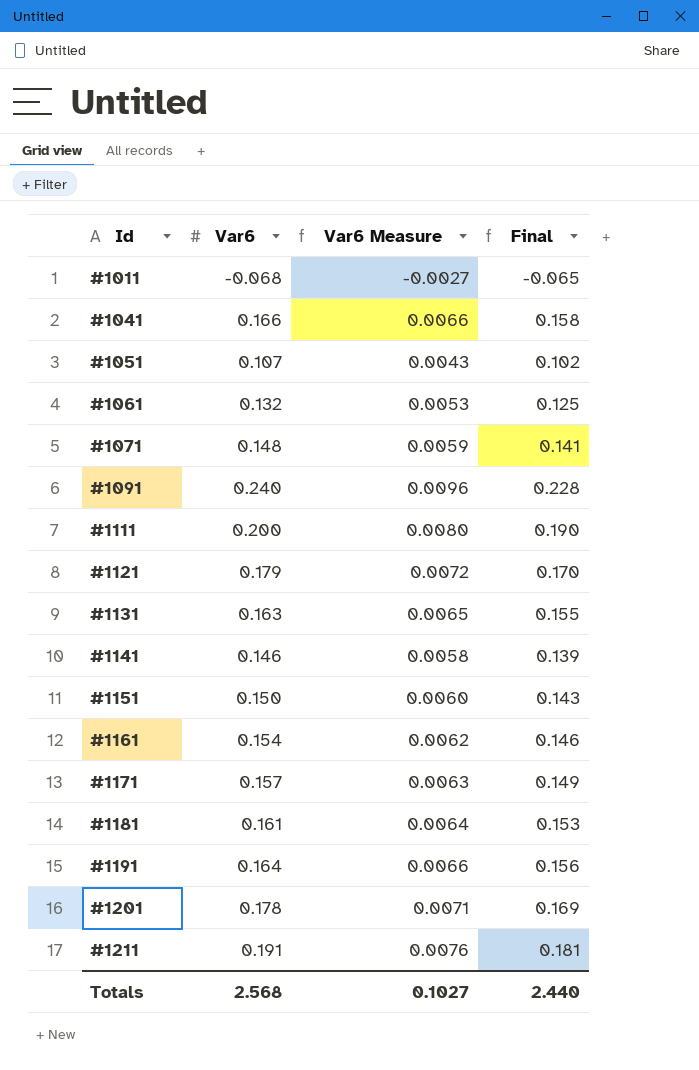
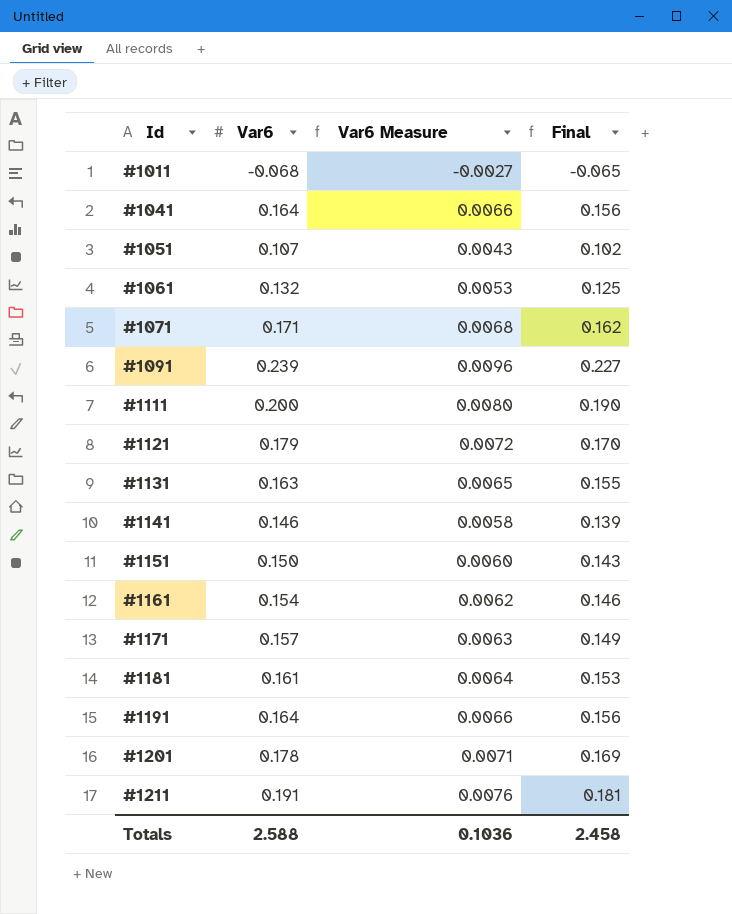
#1041 | Var6: 0.166 -> 0.164
#1041 | Final: 0.158 -> 0.156
#1071 | Var6: 0.148 -> 0.171
#1071 | Var6 Measure: 0.0059 -> 0.0068
#1071 | Final: 0.141 -> 0.162
#1091 | Var6: 0.240 -> 0.239
#1091 | Final: 0.228 -> 0.227
Totals | Var6: 2.568 -> 2.588
Totals | Var6 Measure: 0.1027 -> 0.1036
Totals | Final: 2.440 -> 2.458

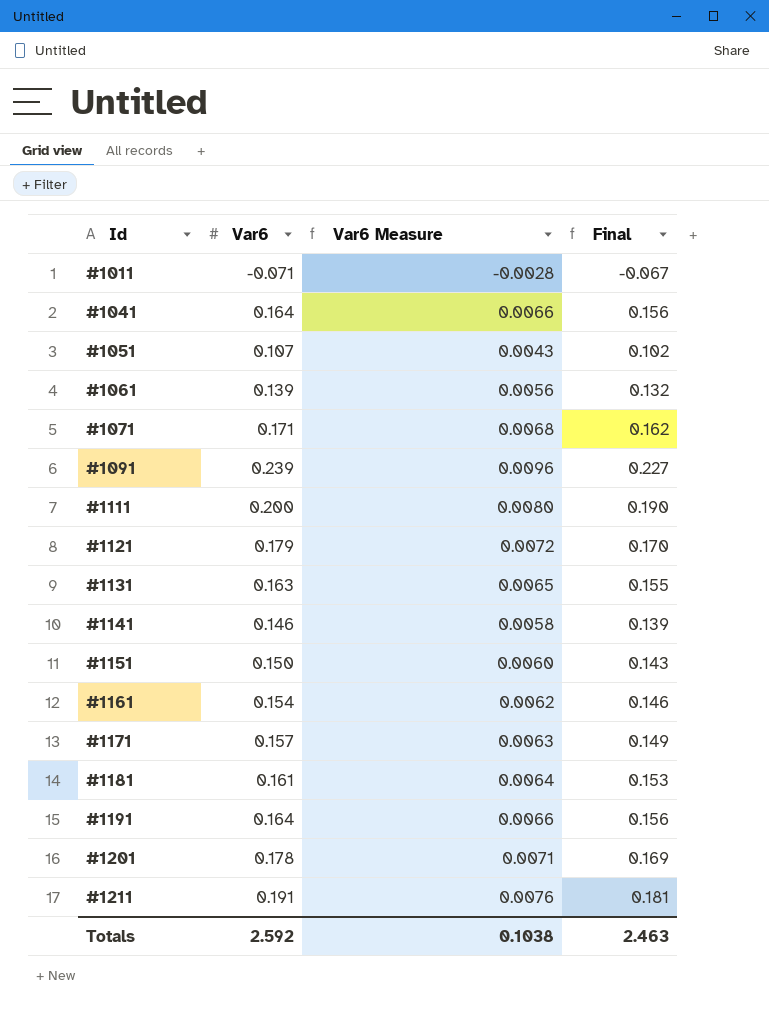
#1011 | Var6: -0.068 -> -0.071
#1011 | Var6 Measure: -0.0027 -> -0.0028
#1011 | Final: -0.065 -> -0.067
#1061 | Var6: 0.132 -> 0.139
#1061 | Var6 Measure: 0.0053 -> 0.0056
#1061 | Final: 0.125 -> 0.132
Totals | Var6: 2.588 -> 2.592
Totals | Var6 Measure: 0.1036 -> 0.1038
Totals | Final: 2.458 -> 2.463

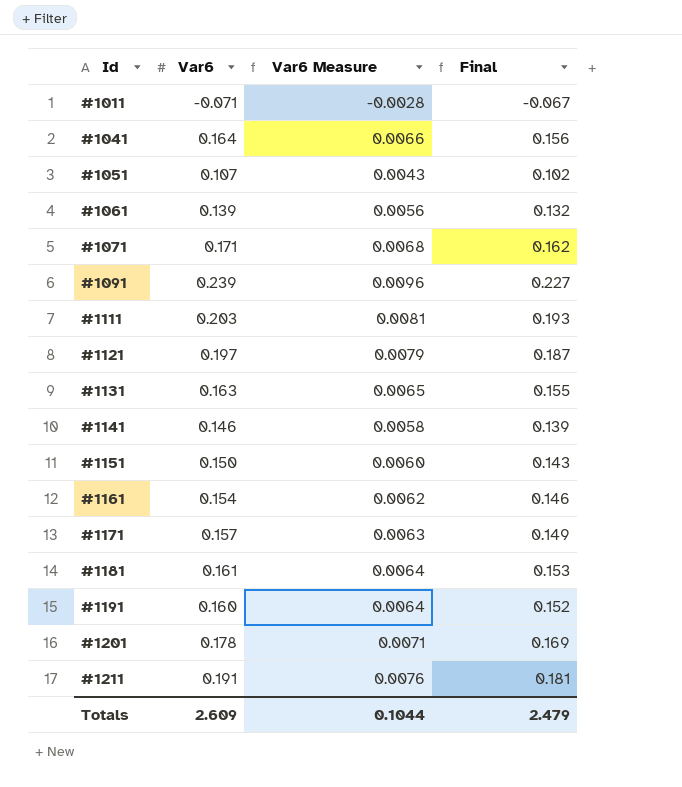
#1111 | Var6: 0.200 -> 0.203
#1111 | Var6 Measure: 0.0080 -> 0.0081
#1111 | Final: 0.190 -> 0.193
#1121 | Var6: 0.179 -> 0.197
#1121 | Var6 Measure: 0.0072 -> 0.0079
#1121 | Final: 0.170 -> 0.187
#1191 | Var6: 0.164 -> 0.160
#1191 | Var6 Measure: 0.0066 -> 0.0064
#1191 | Final: 0.156 -> 0.152
Totals | Var6: 2.592 -> 2.609
Totals | Var6 Measure: 0.1038 -> 0.1044
Totals | Final: 2.463 -> 2.479

